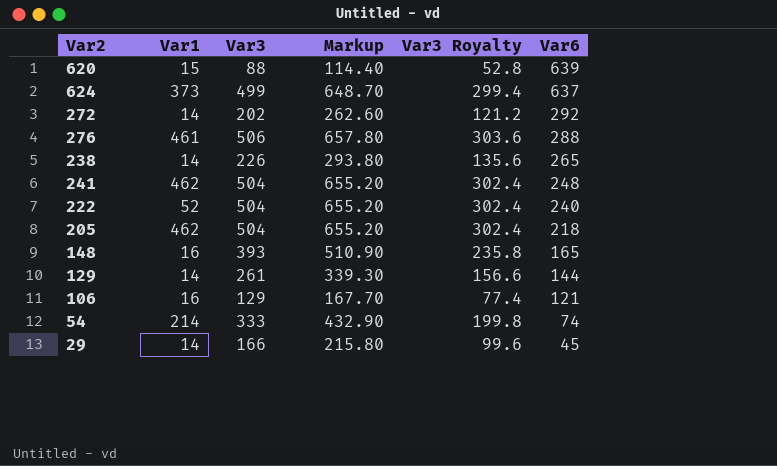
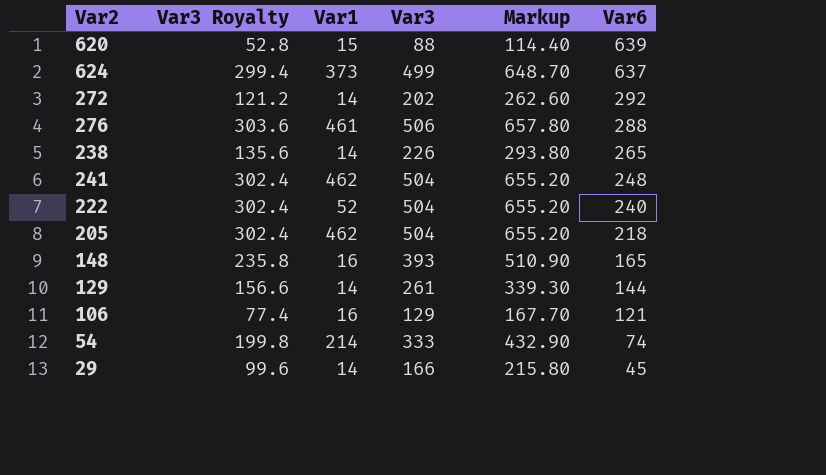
column Var3 Royalty | position: 5 -> 2

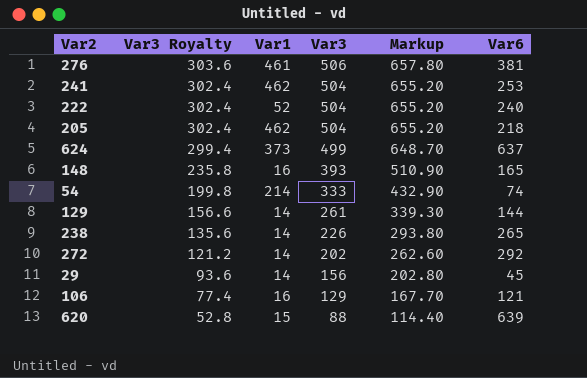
row order: Var6 descending -> Var3 Royalty descending
276 | Var6: 288 -> 381
241 | Var6: 248 -> 253
29 | Var3 Royalty: 99.6 -> 93.6
29 | Var3: 166 -> 156
29 | Markup: 215.80 -> 202.80

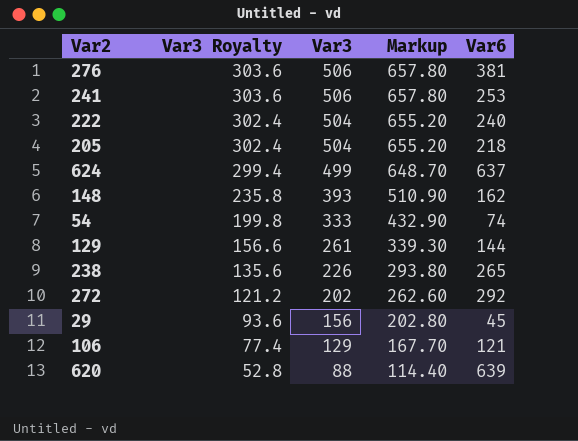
column Var1 | position: 3 -> none
241 | Var3 Royalty: 302.4 -> 303.6
241 | Var3: 504 -> 506
241 | Markup: 655.20 -> 657.80
148 | Var6: 165 -> 162

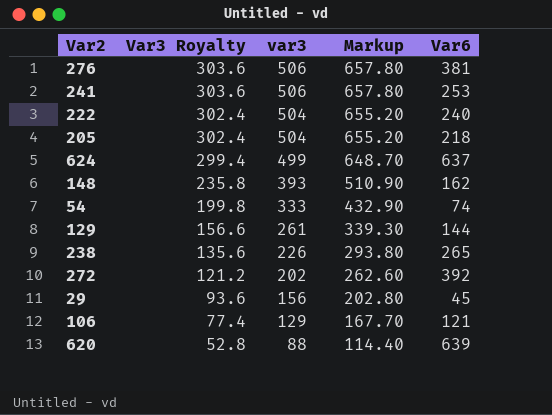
column name: Var3 -> var3
272 | Var6: 292 -> 392

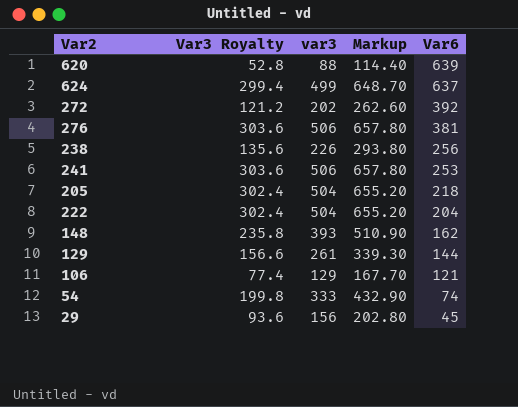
row order: Var3 Royalty descending -> Var6 descending
238 | Var6: 265 -> 256
222 | Var6: 240 -> 204

